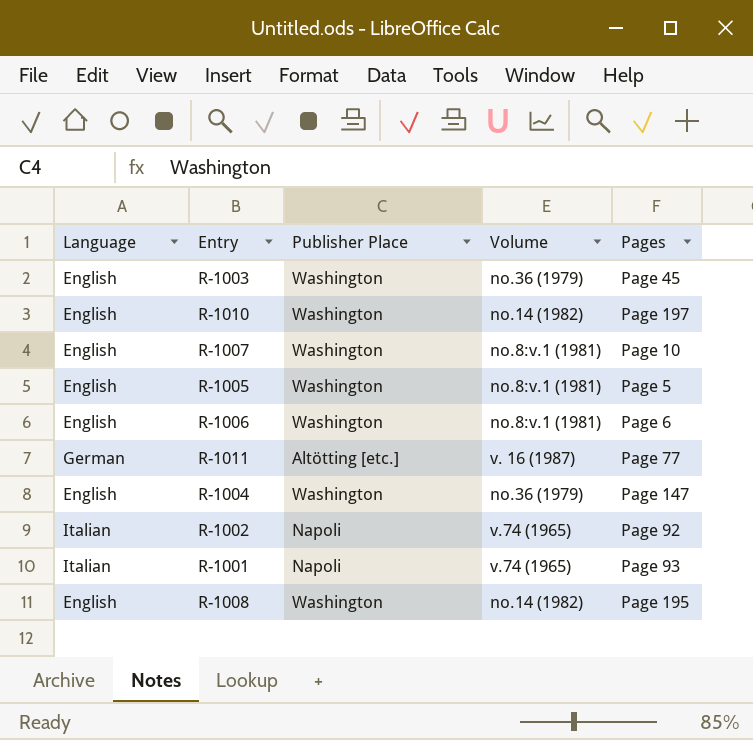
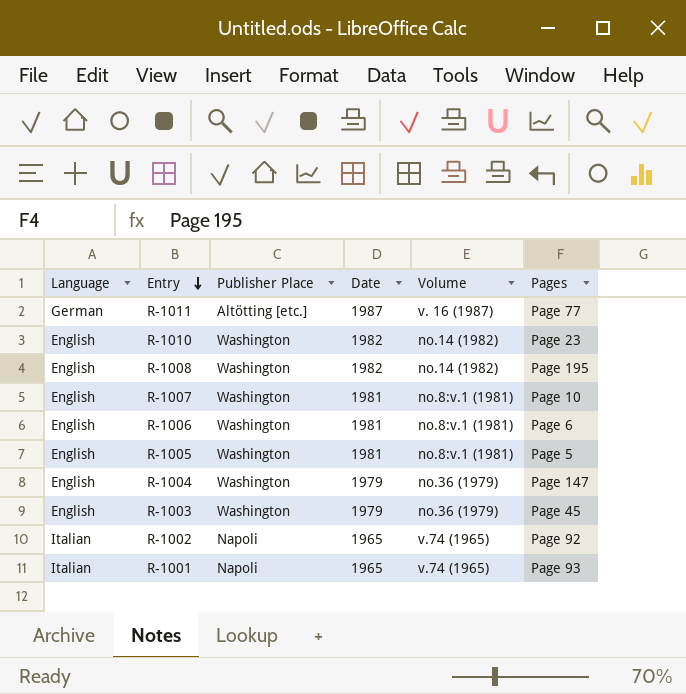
row order: none -> Entry descending
column Date | position: none -> 4
R-1010 | Pages: Page 197 -> Page 23

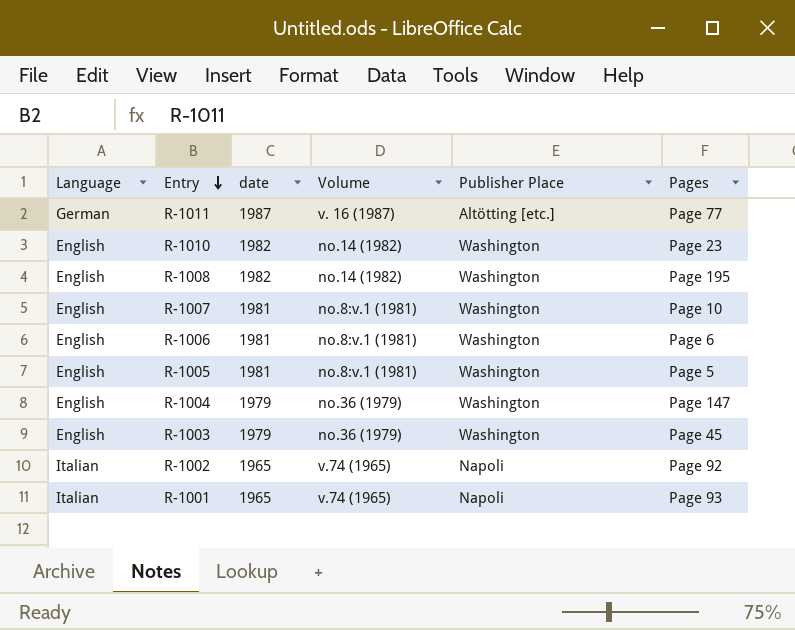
column name: Date -> date
column Publisher Place | position: 3 -> 5

